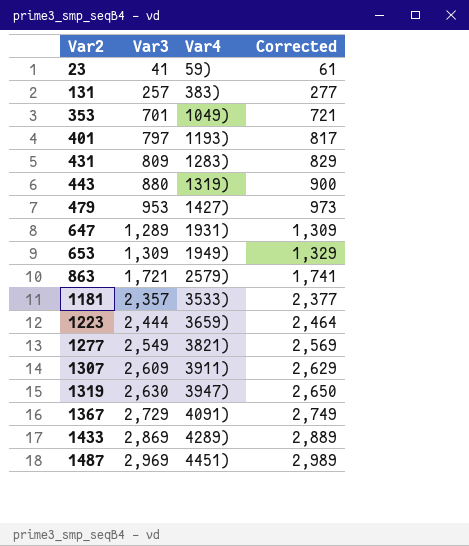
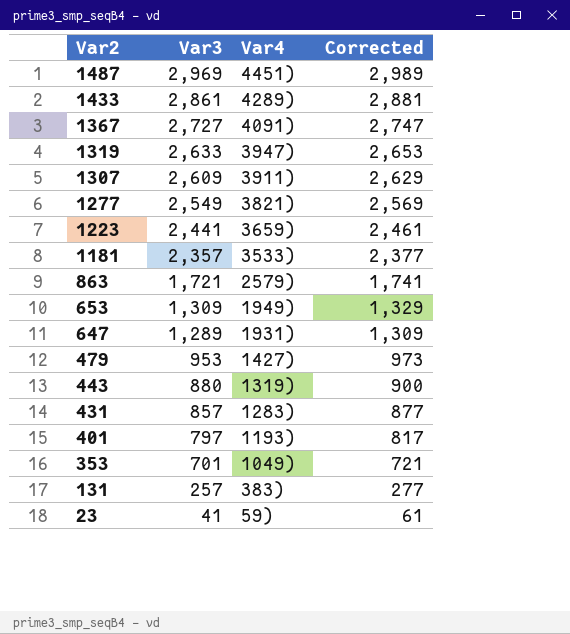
row order: Var2 ascending -> Var2 descending
1433 | Var3: 2,869 -> 2,861
1433 | Corrected: 2,889 -> 2,881
1367 | Var3: 2,729 -> 2,727
1367 | Corrected: 2,749 -> 2,747
1319 | Var3: 2,630 -> 2,633
1319 | Corrected: 2,650 -> 2,653
1223 | Var3: 2,444 -> 2,441
1223 | Corrected: 2,464 -> 2,461
431 | Var3: 809 -> 857
431 | Corrected: 829 -> 877

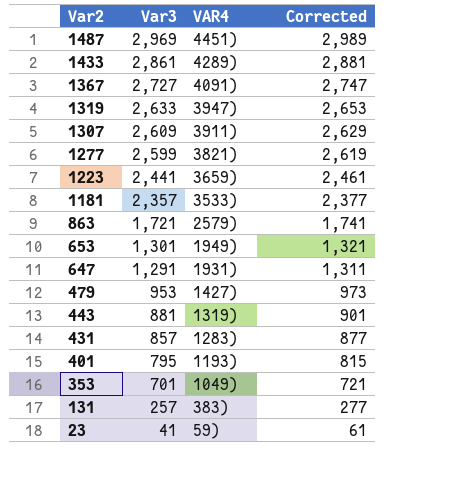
column name: Var4 -> VAR4
1277 | Var3: 2,549 -> 2,599
1277 | Corrected: 2,569 -> 2,619
653 | Var3: 1,309 -> 1,301
653 | Corrected: 1,329 -> 1,321
647 | Var3: 1,289 -> 1,291
647 | Corrected: 1,309 -> 1,311
443 | Var3: 880 -> 881
443 | Corrected: 900 -> 901
401 | Var3: 797 -> 795
401 | Corrected: 817 -> 815

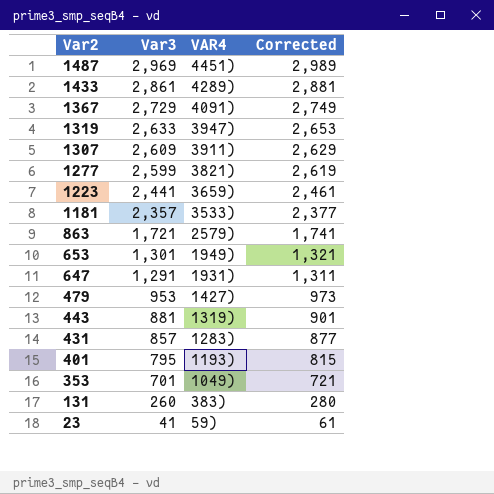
1367 | Var3: 2,727 -> 2,729
1367 | Corrected: 2,747 -> 2,749
131 | Var3: 257 -> 260
131 | Corrected: 277 -> 280

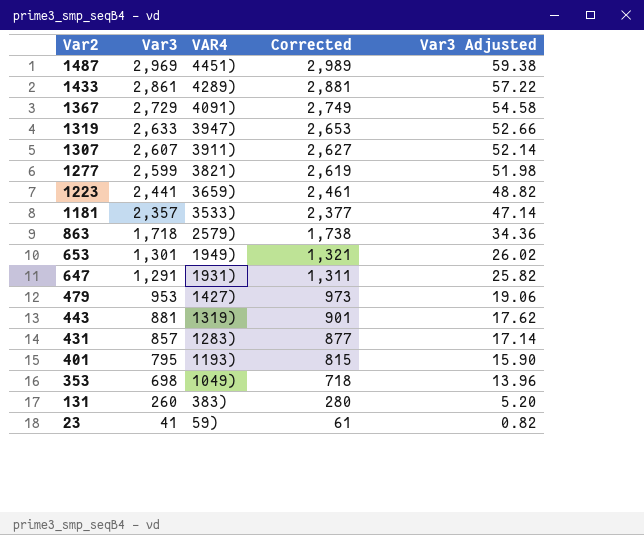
column Var3 Adjusted | formula: none -> [Var3] * 0.02
1307 | Var3: 2,609 -> 2,607
1307 | Corrected: 2,629 -> 2,627
863 | Var3: 1,721 -> 1,718
863 | Corrected: 1,741 -> 1,738
353 | Var3: 701 -> 698
353 | Corrected: 721 -> 718

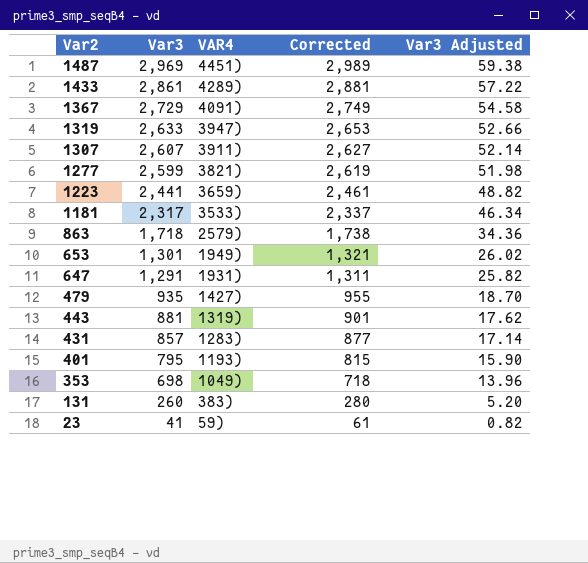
1181 | Var3: 2,357 -> 2,317
1181 | Corrected: 2,377 -> 2,337
1181 | Var3 Adjusted: 47.14 -> 46.34
479 | Var3: 953 -> 935
479 | Corrected: 973 -> 955
479 | Var3 Adjusted: 19.06 -> 18.70

